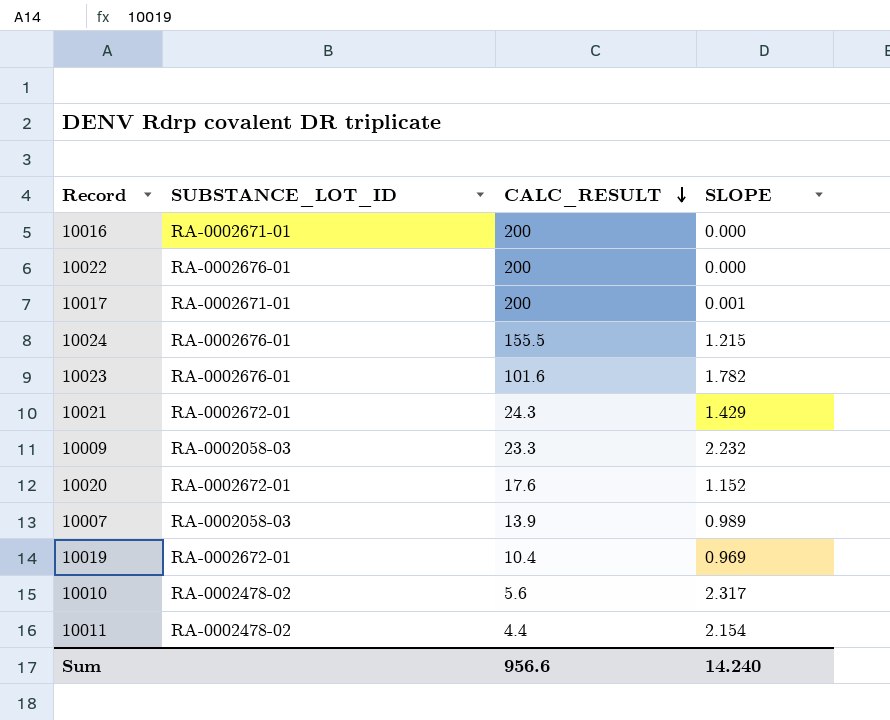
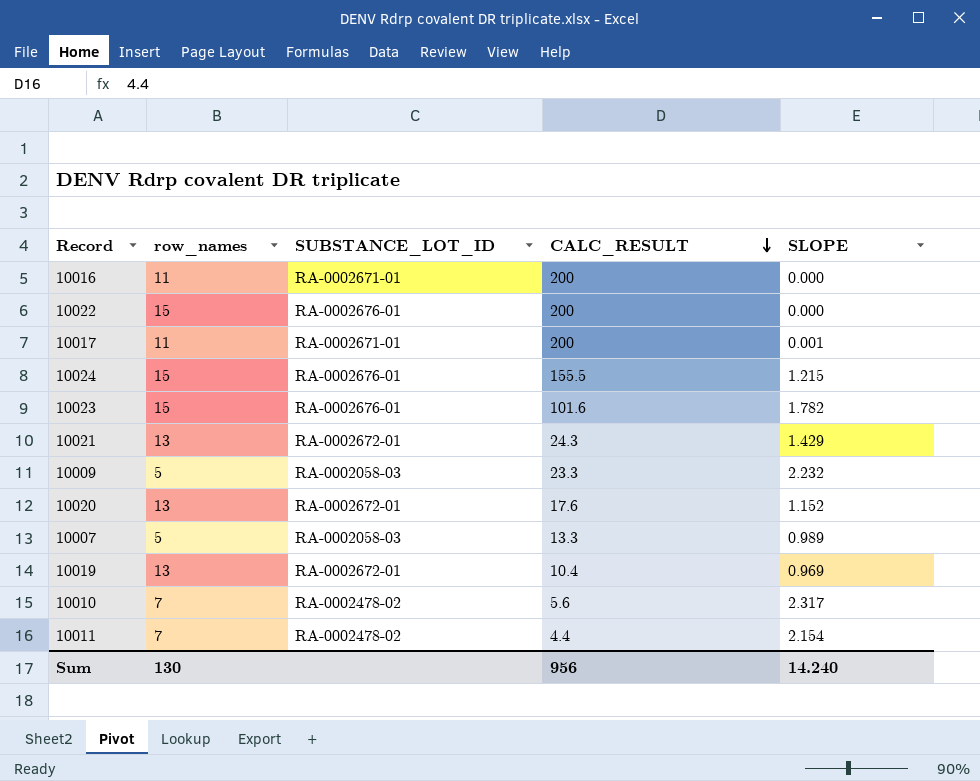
column row_names | position: none -> 2
10007 | CALC_RESULT: 13.9 -> 13.3
Sum | CALC_RESULT: 956.6 -> 956

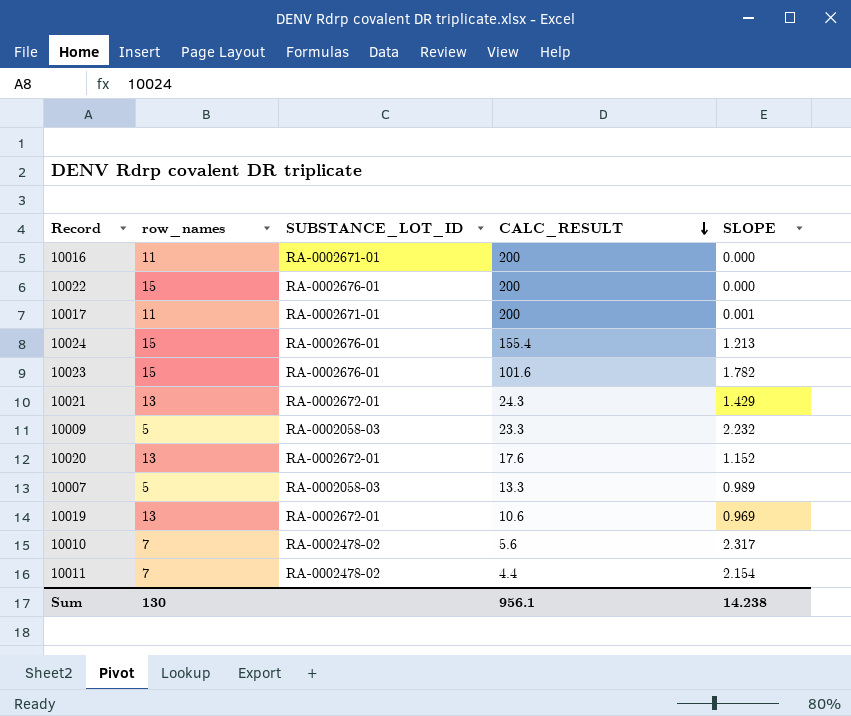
10024 | CALC_RESULT: 155.5 -> 155.4
10024 | SLOPE: 1.215 -> 1.213
10019 | CALC_RESULT: 10.4 -> 10.6
Sum | CALC_RESULT: 956 -> 956.1
Sum | SLOPE: 14.240 -> 14.238

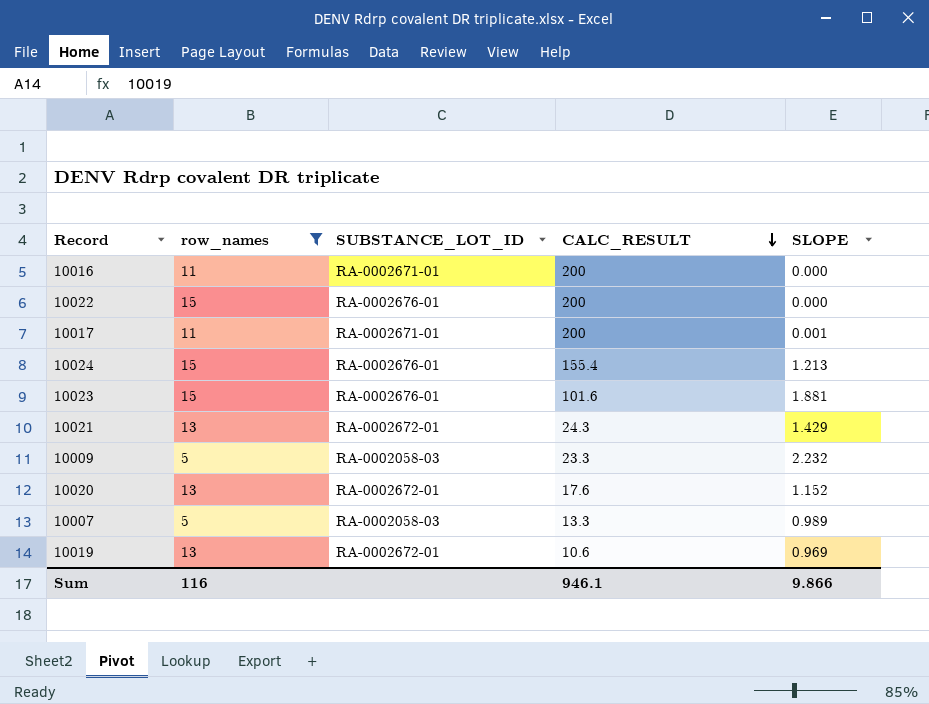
filter: none -> row_names != 7
10023 | SLOPE: 1.782 -> 1.881
Sum | row_names: 130 -> 116
Sum | CALC_RESULT: 956.1 -> 946.1
Sum | SLOPE: 14.238 -> 9.866

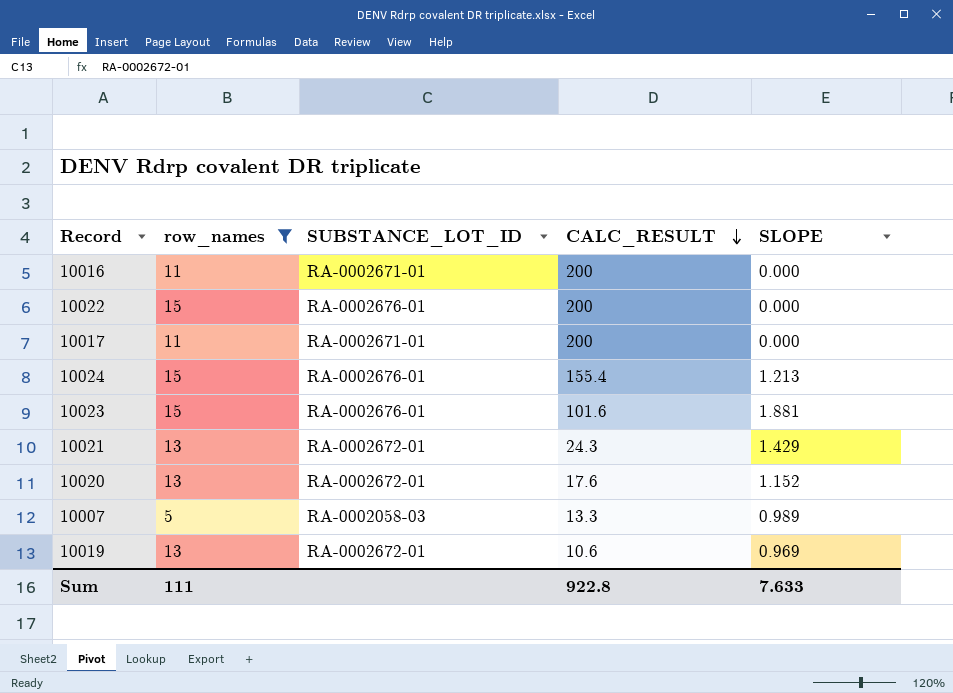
row 10009: 5 | RA-0002058-03 | 23.3 | 2.232 -> none
10017 | SLOPE: 0.001 -> 0.000
Sum | row_names: 116 -> 111
Sum | CALC_RESULT: 946.1 -> 922.8
Sum | SLOPE: 9.866 -> 7.633

